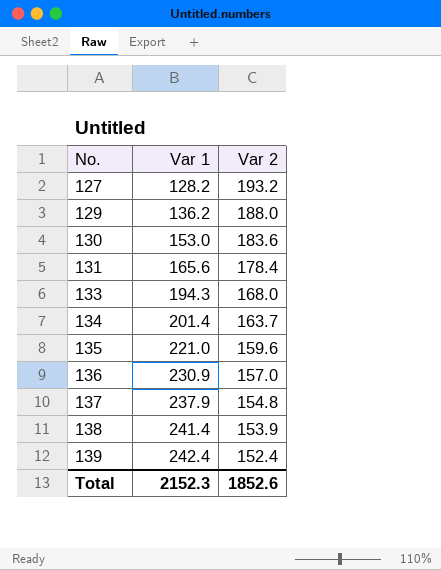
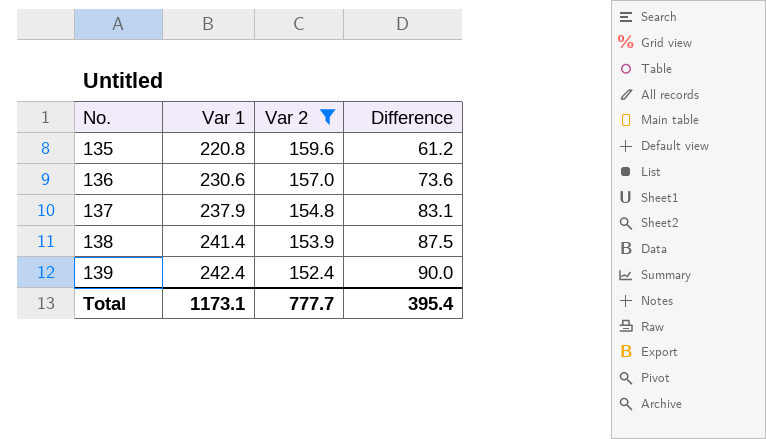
filter: none -> Var 2 <= 159.6
column Difference | formula: none -> [Var 1] - [Var 2]
135 | Var 1: 221.0 -> 220.8
136 | Var 1: 230.9 -> 230.6
Total | Var 1: 2152.3 -> 1173.1
Total | Var 2: 1852.6 -> 777.7

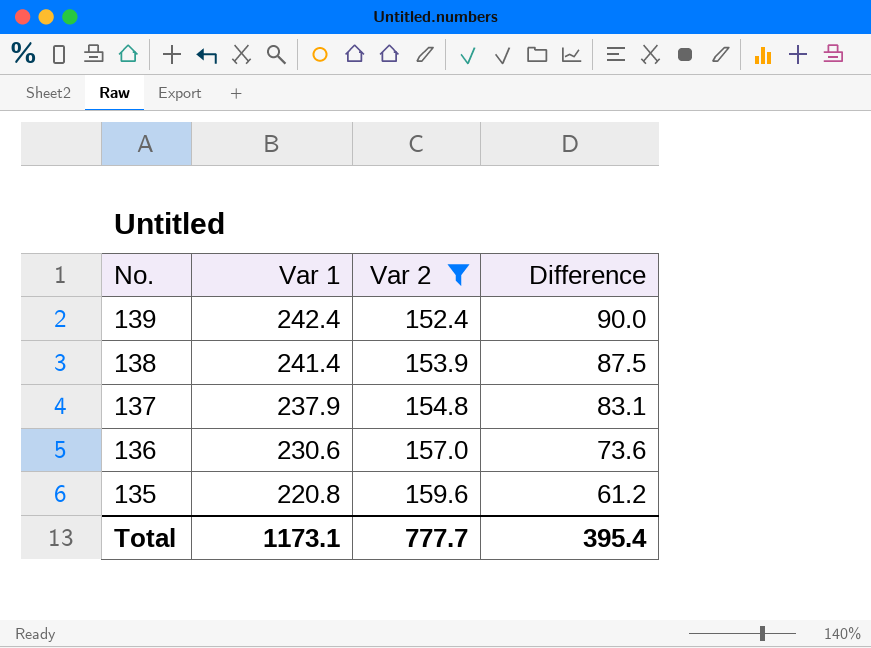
row order: No. ascending -> No. descending

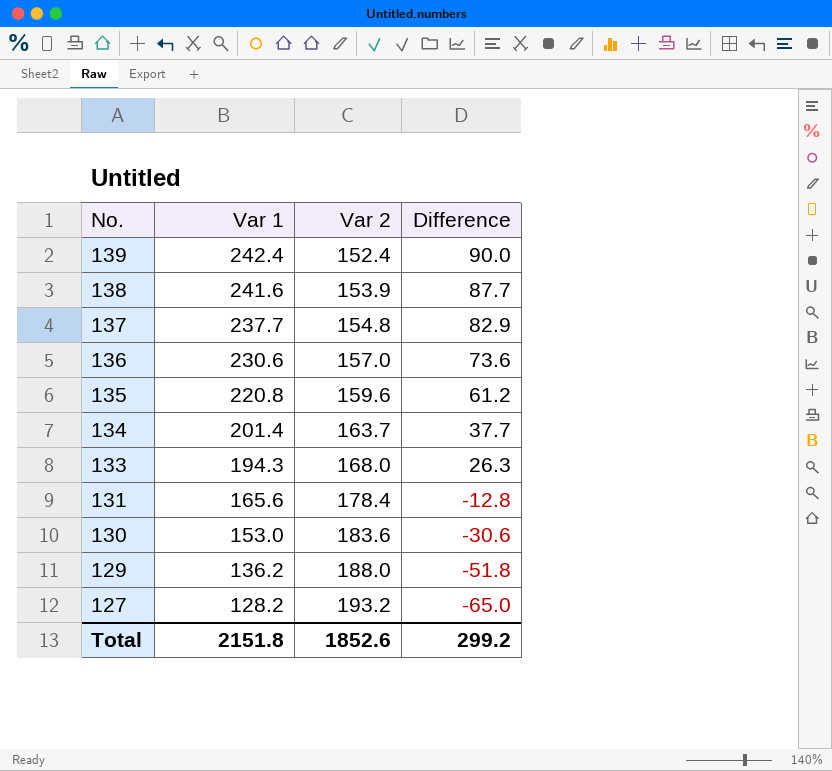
filter: Var 2 <= 159.6 -> none
138 | Var 1: 241.4 -> 241.6
138 | Difference: 87.5 -> 87.7
137 | Var 1: 237.9 -> 237.7
137 | Difference: 83.1 -> 82.9
Total | Var 1: 1173.1 -> 2151.8
Total | Var 2: 777.7 -> 1852.6
Total | Difference: 395.4 -> 299.2

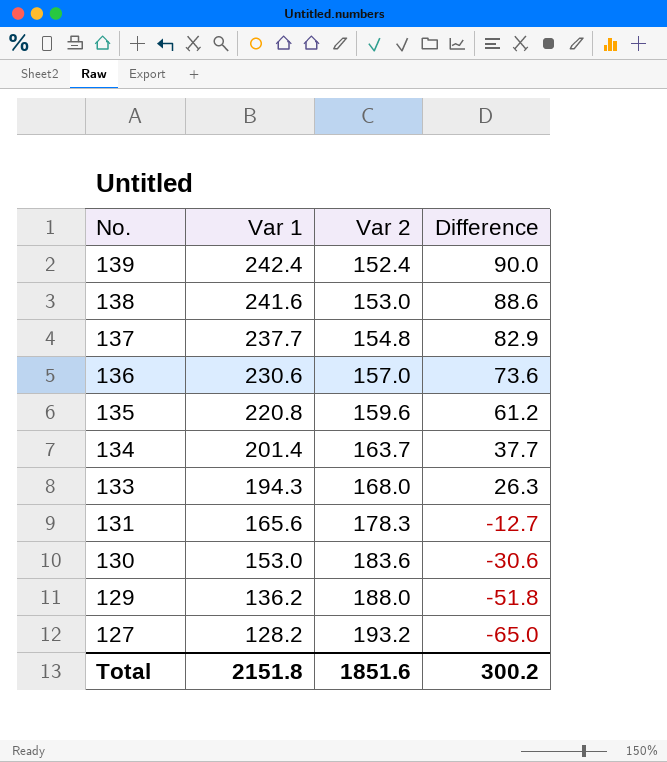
138 | Var 2: 153.9 -> 153.0
138 | Difference: 87.7 -> 88.6
131 | Var 2: 178.4 -> 178.3
131 | Difference: -12.8 -> -12.7
Total | Var 2: 1852.6 -> 1851.6
Total | Difference: 299.2 -> 300.2

